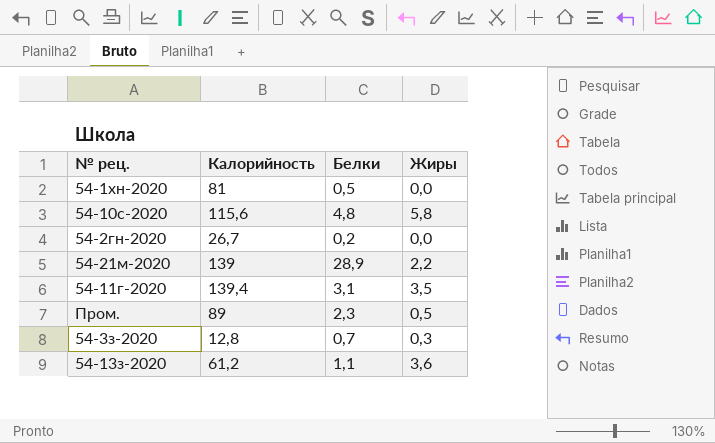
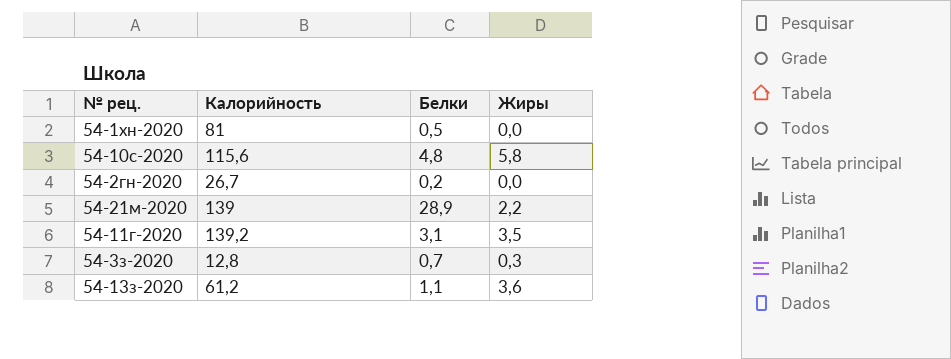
row Пром.: 89 | 2,3 | 0,5 -> none
54-11г-2020 | Калорийность: 139,4 -> 139,2

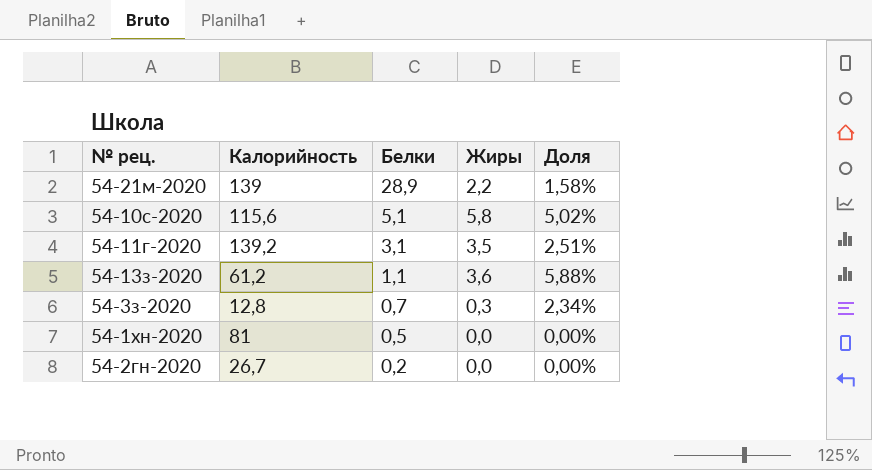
row order: none -> Белки descending
column Доля | formula: none -> [Жиры] / [Калорийность]
54-10с-2020 | Белки: 4,8 -> 5,1

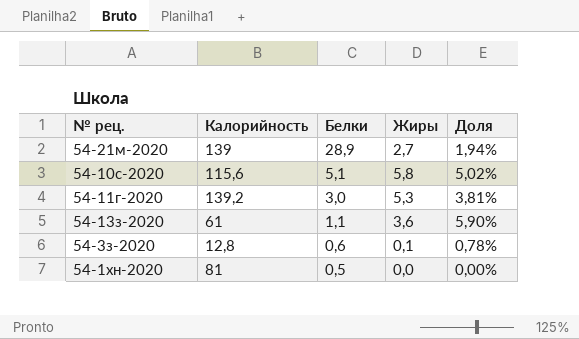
row 54-2гн-2020: 26,7 | 0,2 | 0,0 | 0,00% -> none
54-21м-2020 | Жиры: 2,2 -> 2,7
54-21м-2020 | Доля: 1,58% -> 1,94%
54-11г-2020 | Белки: 3,1 -> 3,0
54-11г-2020 | Жиры: 3,5 -> 5,3
54-11г-2020 | Доля: 2,51% -> 3,81%
54-13з-2020 | Калорийность: 61,2 -> 61
54-13з-2020 | Доля: 5,88% -> 5,90%
54-3з-2020 | Белки: 0,7 -> 0,6
54-3з-2020 | Жиры: 0,3 -> 0,1
54-3з-2020 | Доля: 2,34% -> 0,78%

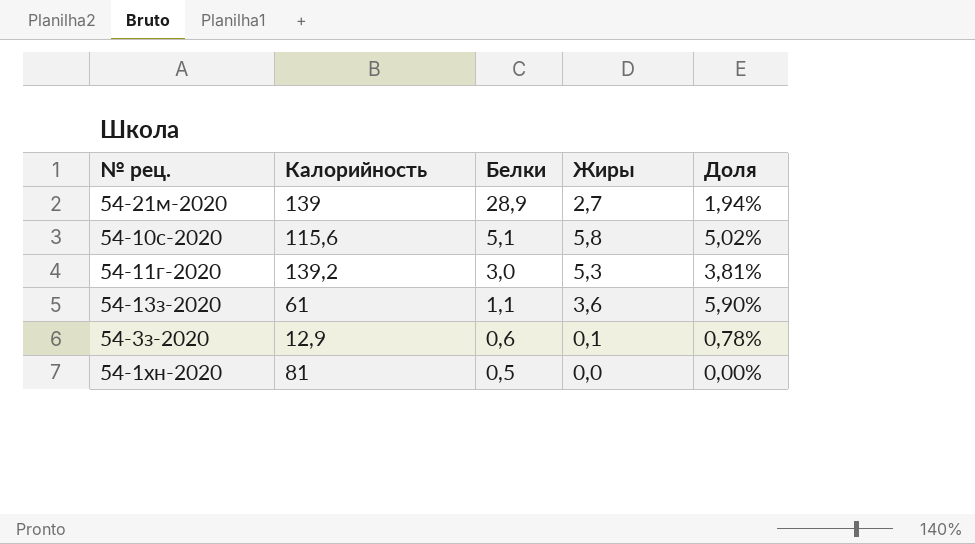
54-3з-2020 | Калорийность: 12,8 -> 12,9

